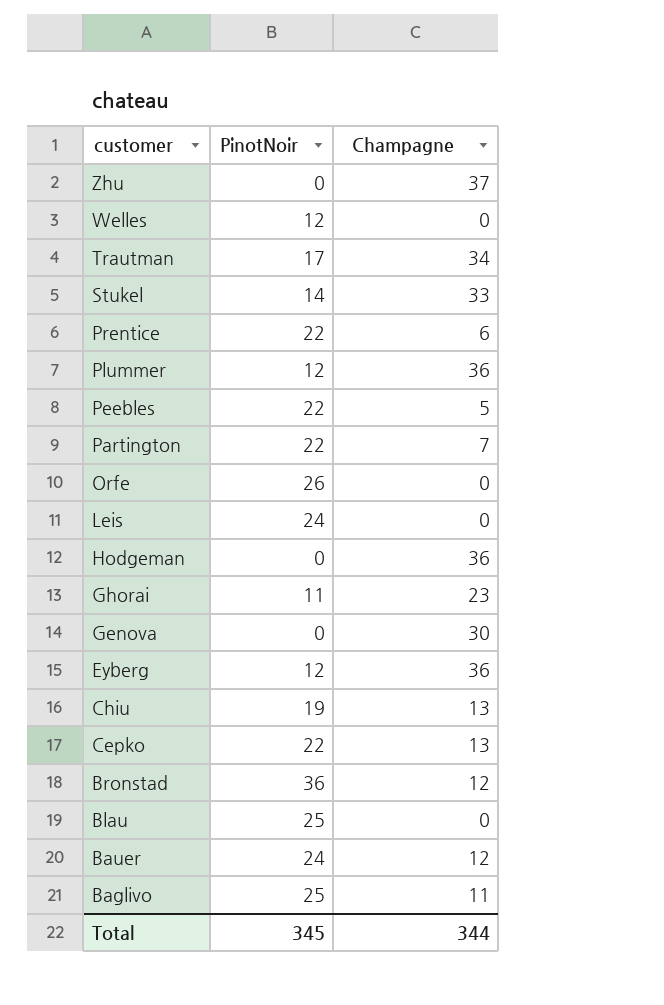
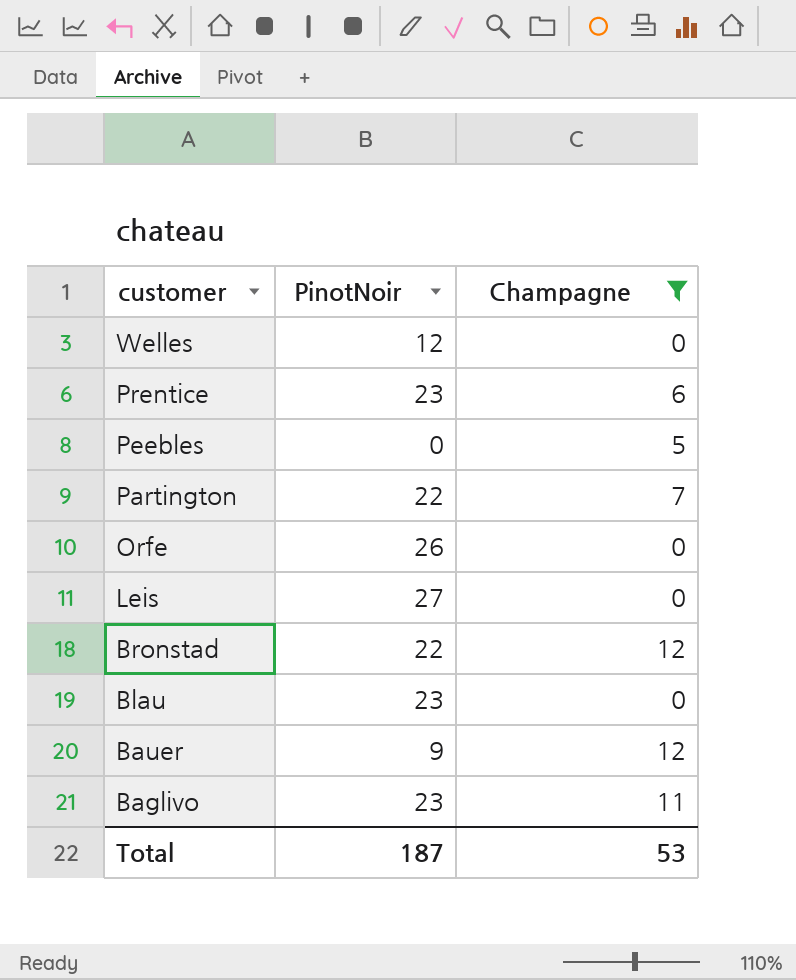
filter: none -> Champagne <= 12
Prentice | PinotNoir: 22 -> 23
Peebles | PinotNoir: 22 -> 0
Leis | PinotNoir: 24 -> 27
Bronstad | PinotNoir: 36 -> 22
Blau | PinotNoir: 25 -> 23
Bauer | PinotNoir: 24 -> 9
Baglivo | PinotNoir: 25 -> 23
Total | PinotNoir: 345 -> 187
Total | Champagne: 344 -> 53

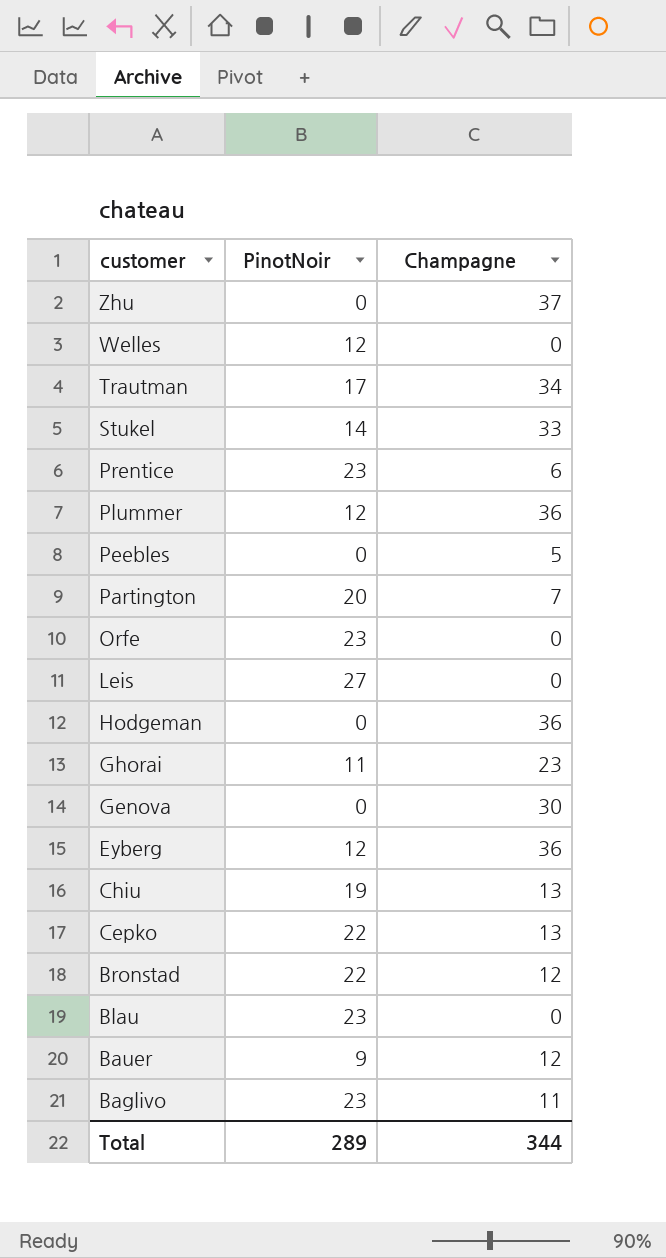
filter: Champagne <= 12 -> none
Partington | PinotNoir: 22 -> 20
Orfe | PinotNoir: 26 -> 23
Total | PinotNoir: 187 -> 289
Total | Champagne: 53 -> 344

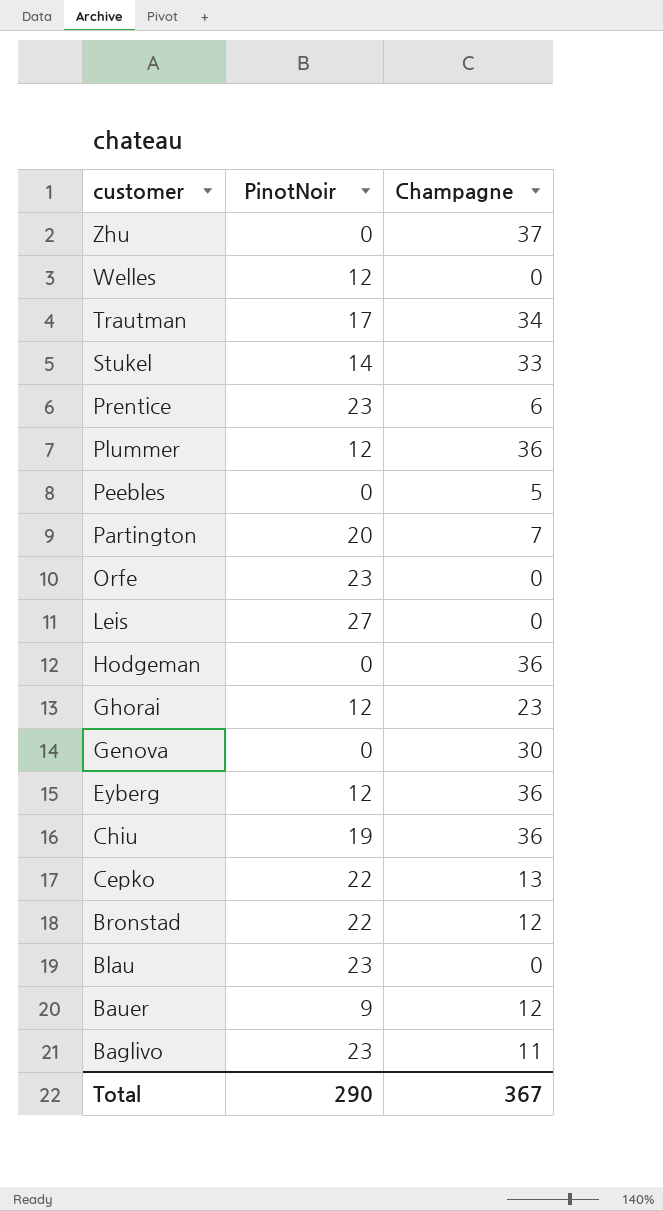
Ghorai | PinotNoir: 11 -> 12
Chiu | Champagne: 13 -> 36
Total | PinotNoir: 289 -> 290
Total | Champagne: 344 -> 367

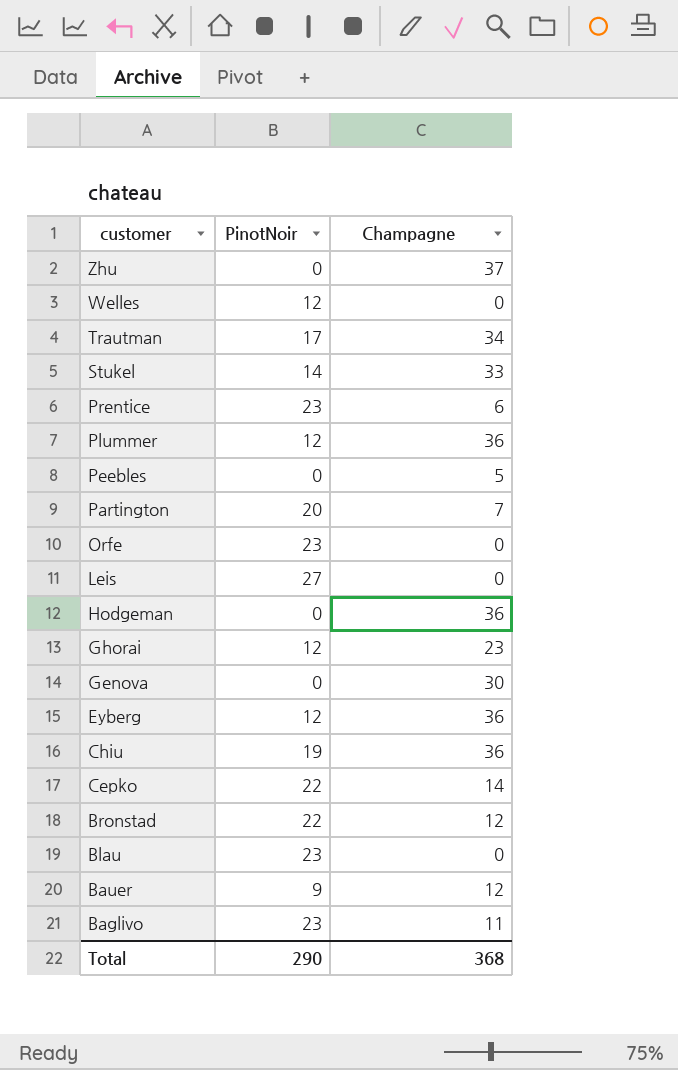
Cepko | Champagne: 13 -> 14
Total | Champagne: 367 -> 368

